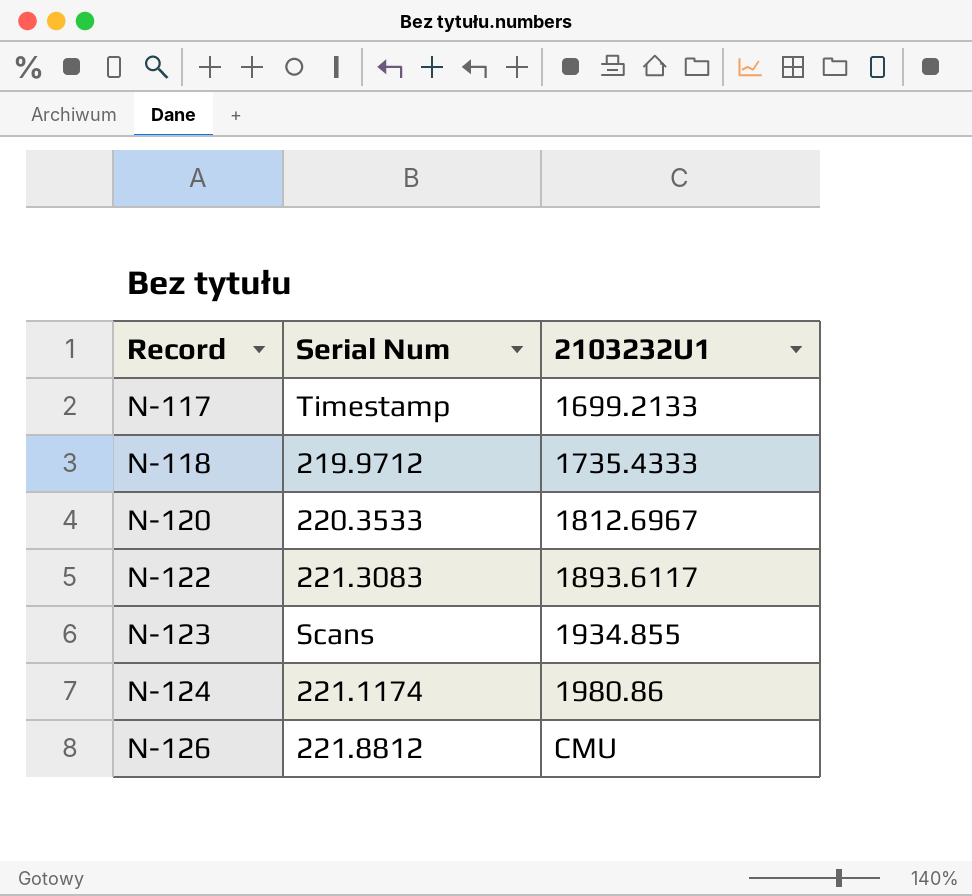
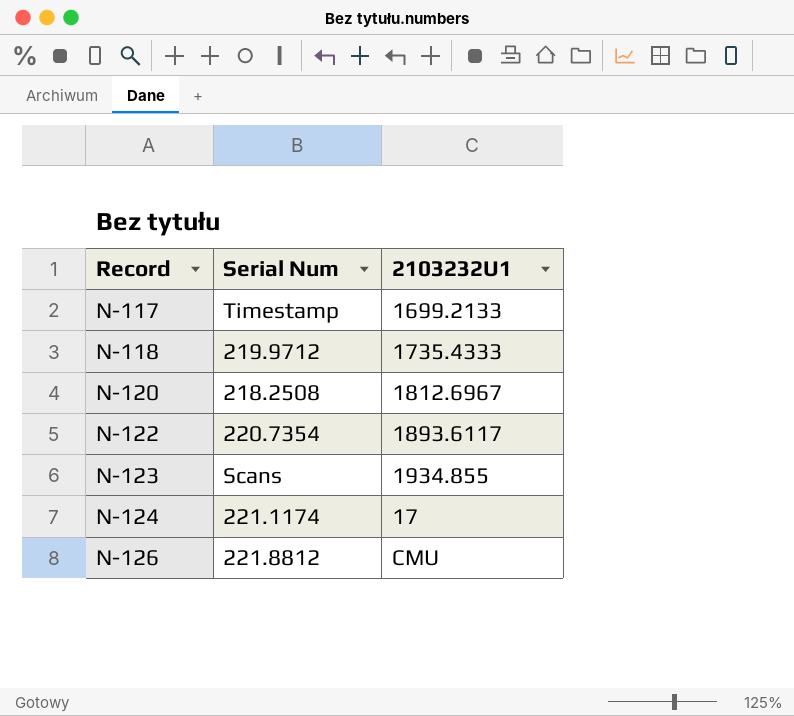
N-120 | Serial Num: 220.3533 -> 218.2508
N-122 | Serial Num: 221.3083 -> 220.7354
N-124 | 2103232U1: 1980.86 -> 17

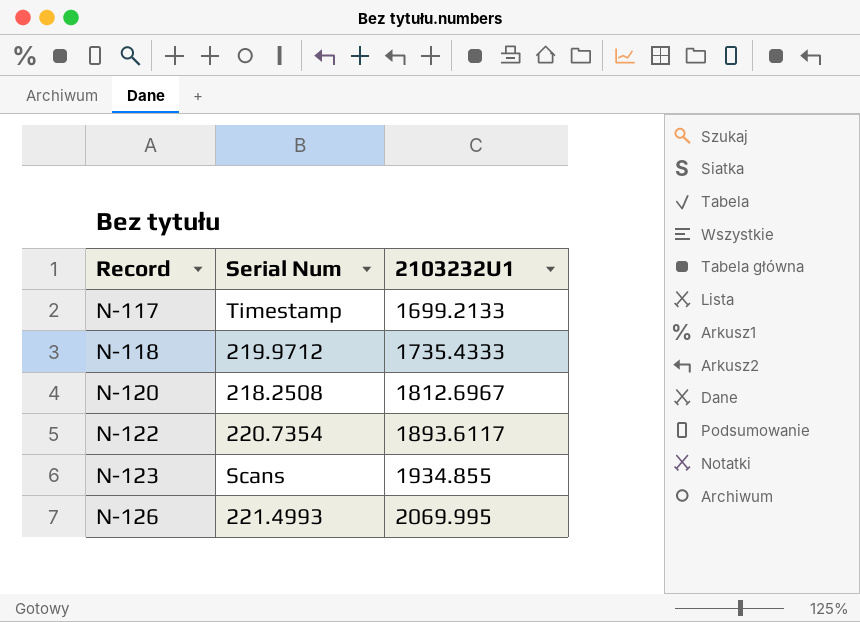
row N-124: 221.1174 | 17 -> none
N-126 | Serial Num: 221.8812 -> 221.4993
N-126 | 2103232U1: CMU -> 2069.995

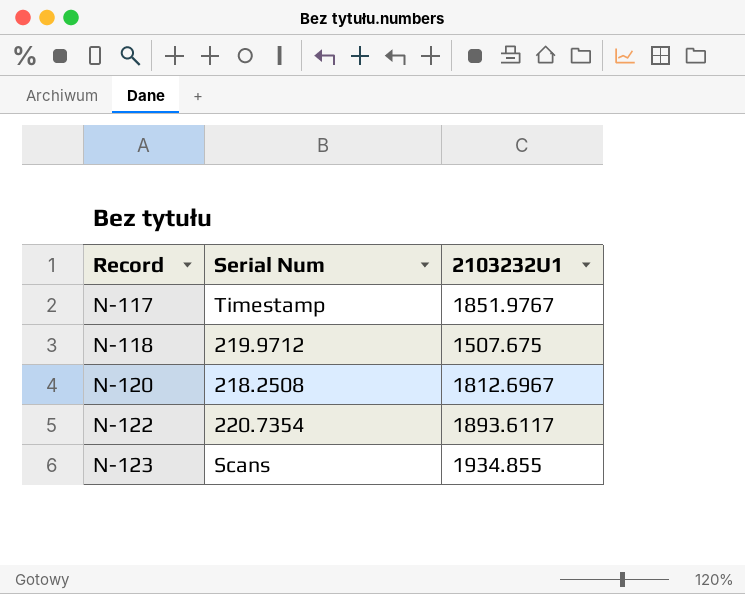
row N-126: 221.4993 | 2069.995 -> none
N-117 | 2103232U1: 1699.2133 -> 1851.9767
N-118 | 2103232U1: 1735.4333 -> 1507.675

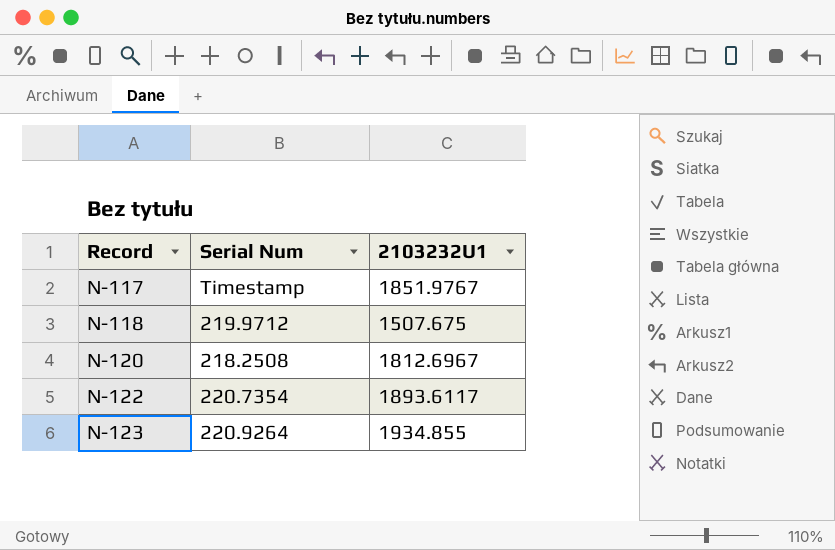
N-123 | Serial Num: Scans -> 220.9264

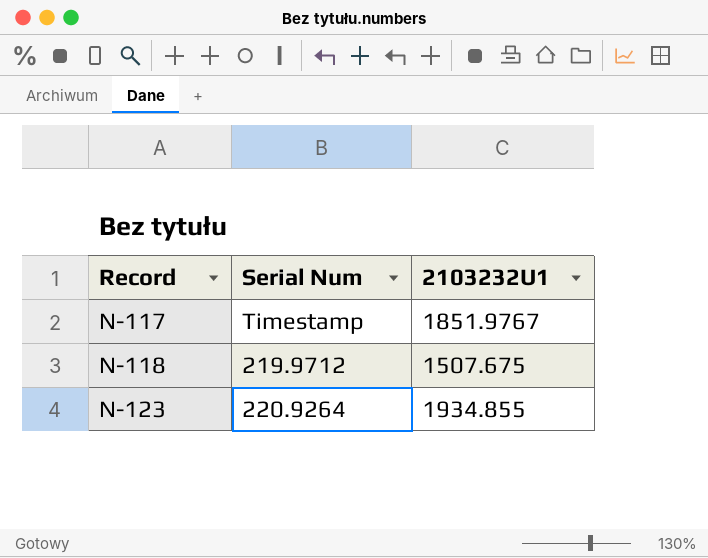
row N-120: 218.2508 | 1812.6967 -> none
row N-122: 220.7354 | 1893.6117 -> none

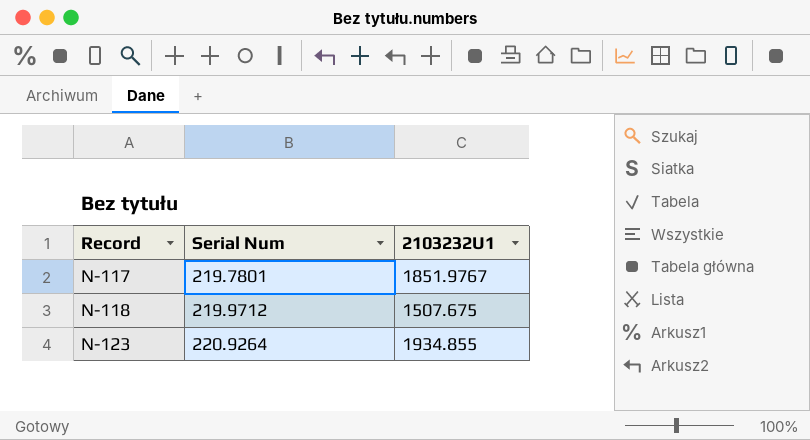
N-117 | Serial Num: Timestamp -> 219.7801

